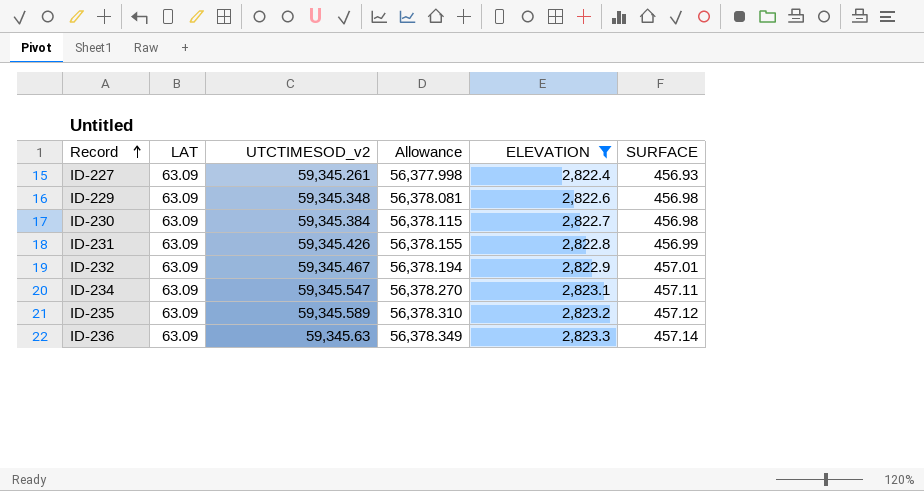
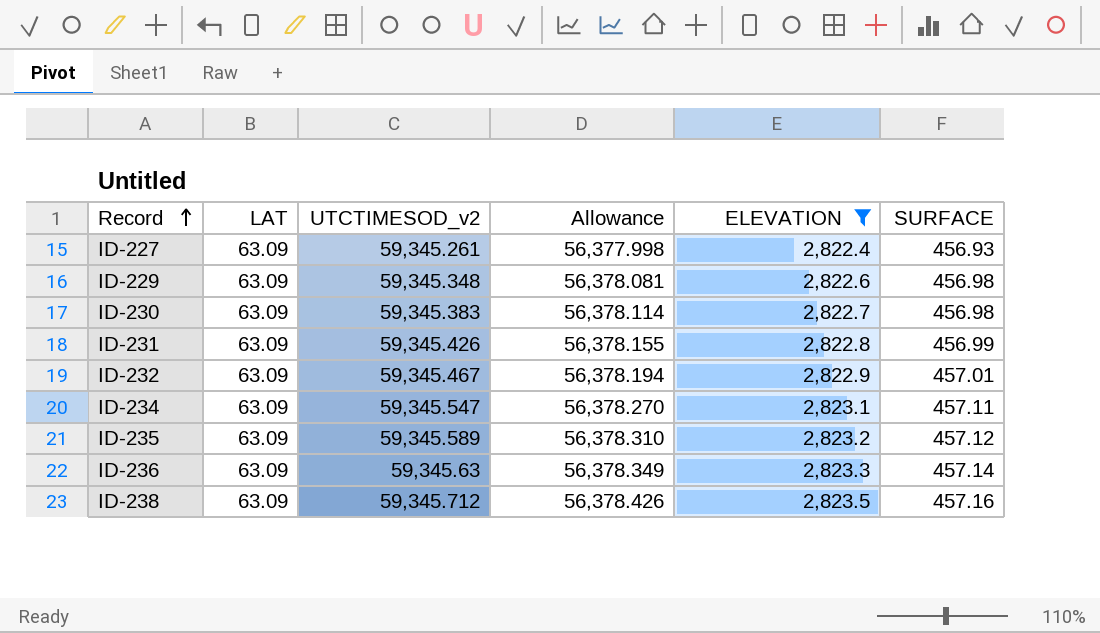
ID-230 | UTCTIMESOD_v2: 59,345.384 -> 59,345.383
ID-230 | Allowance: 56,378.115 -> 56,378.114
row ID-238: none -> 63.09 | 59,345.712 | 56,378.426 | 2,823.5 | 457.16

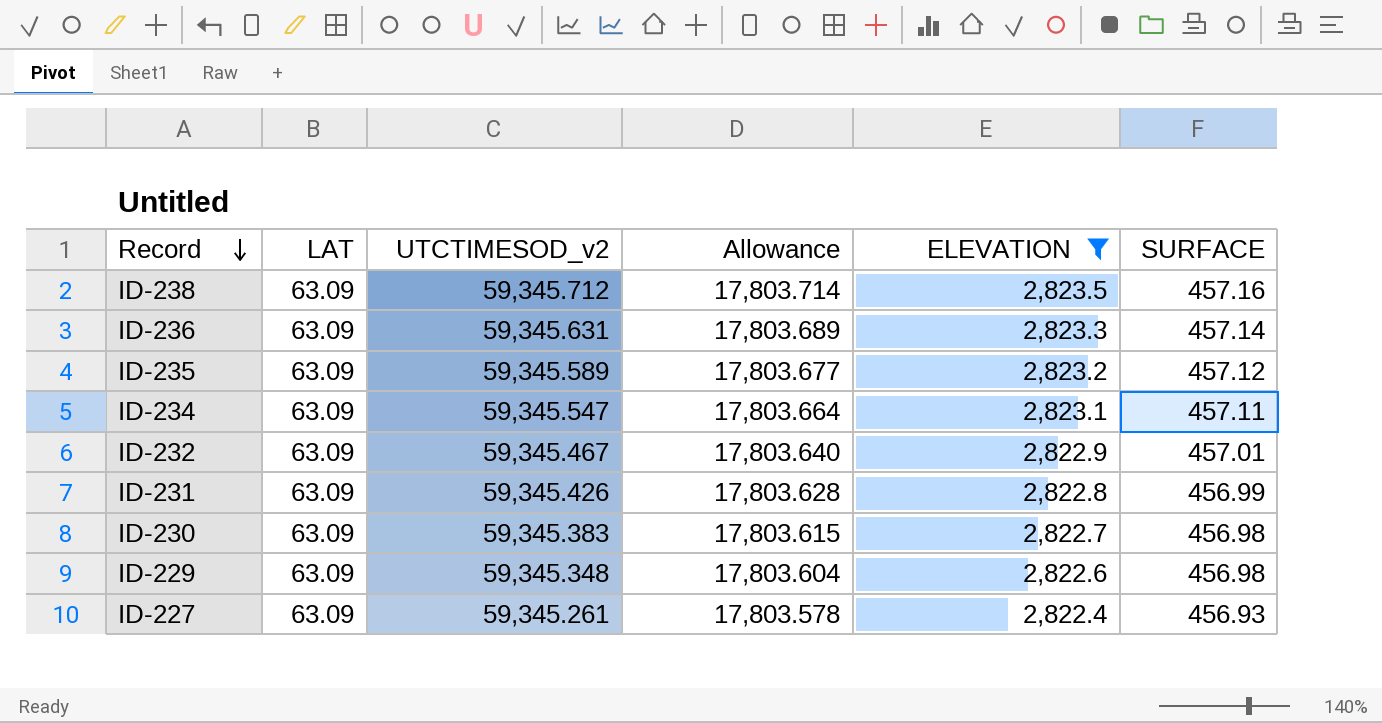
row order: Record ascending -> Record descending
column Allowance | formula: [UTCTIMESOD_v2] * 0.95 -> [UTCTIMESOD_v2] * 0.3
ID-236 | UTCTIMESOD_v2: 59,345.63 -> 59,345.631

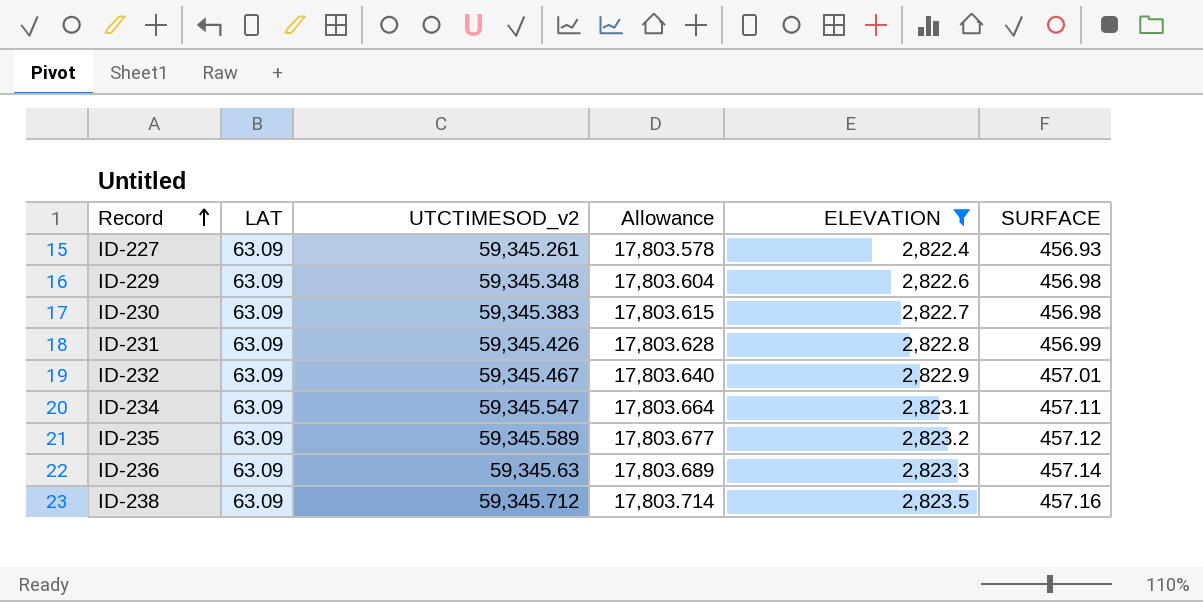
row order: Record descending -> Record ascending
ID-236 | UTCTIMESOD_v2: 59,345.631 -> 59,345.63

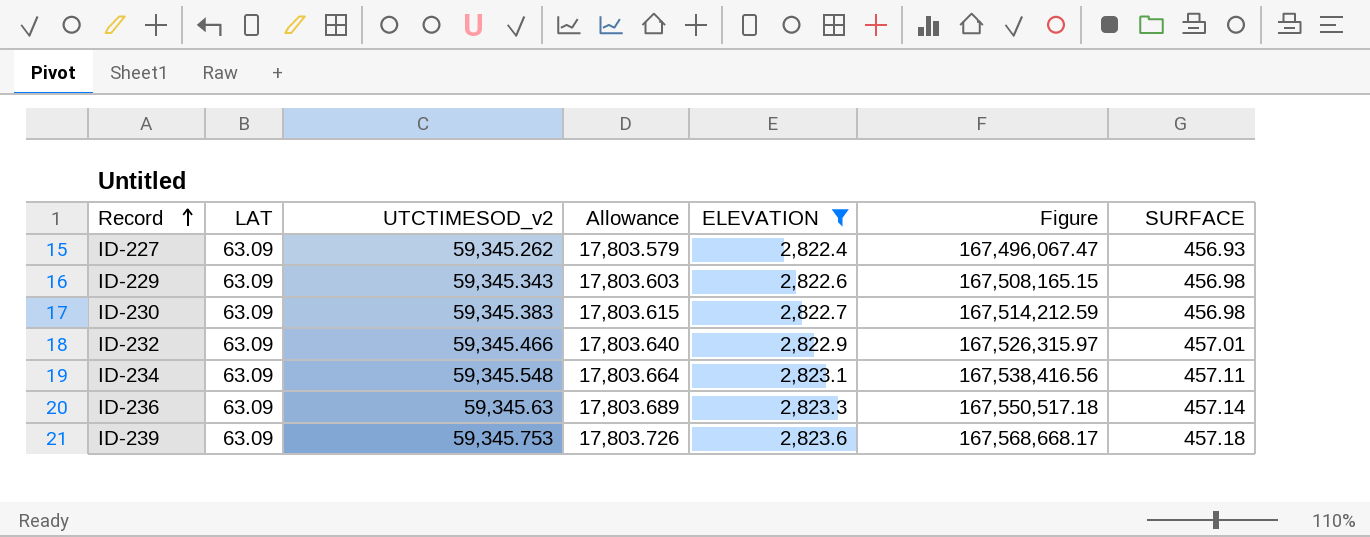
column Figure | formula: none -> [UTCTIMESOD_v2] * [ELEVATION]
row ID-231: 63.09 | 59,345.426 | 17,803.628 | 2,822.8 | 456.99 -> none
row ID-235: 63.09 | 59,345.589 | 17,803.677 | 2,823.2 | 457.12 -> none
row ID-238: 63.09 | 59,345.712 | 17,803.714 | 2,823.5 | 457.16 -> none
ID-227 | UTCTIMESOD_v2: 59,345.261 -> 59,345.262
ID-227 | Allowance: 17,803.578 -> 17,803.579
ID-229 | UTCTIMESOD_v2: 59,345.348 -> 59,345.343
ID-229 | Allowance: 17,803.604 -> 17,803.603
ID-232 | UTCTIMESOD_v2: 59,345.467 -> 59,345.466
ID-234 | UTCTIMESOD_v2: 59,345.547 -> 59,345.548
row ID-239: none -> 63.09 | 59,345.753 | 17,803.726 | 2,823.6 | 167,568,668.17 | 457.18

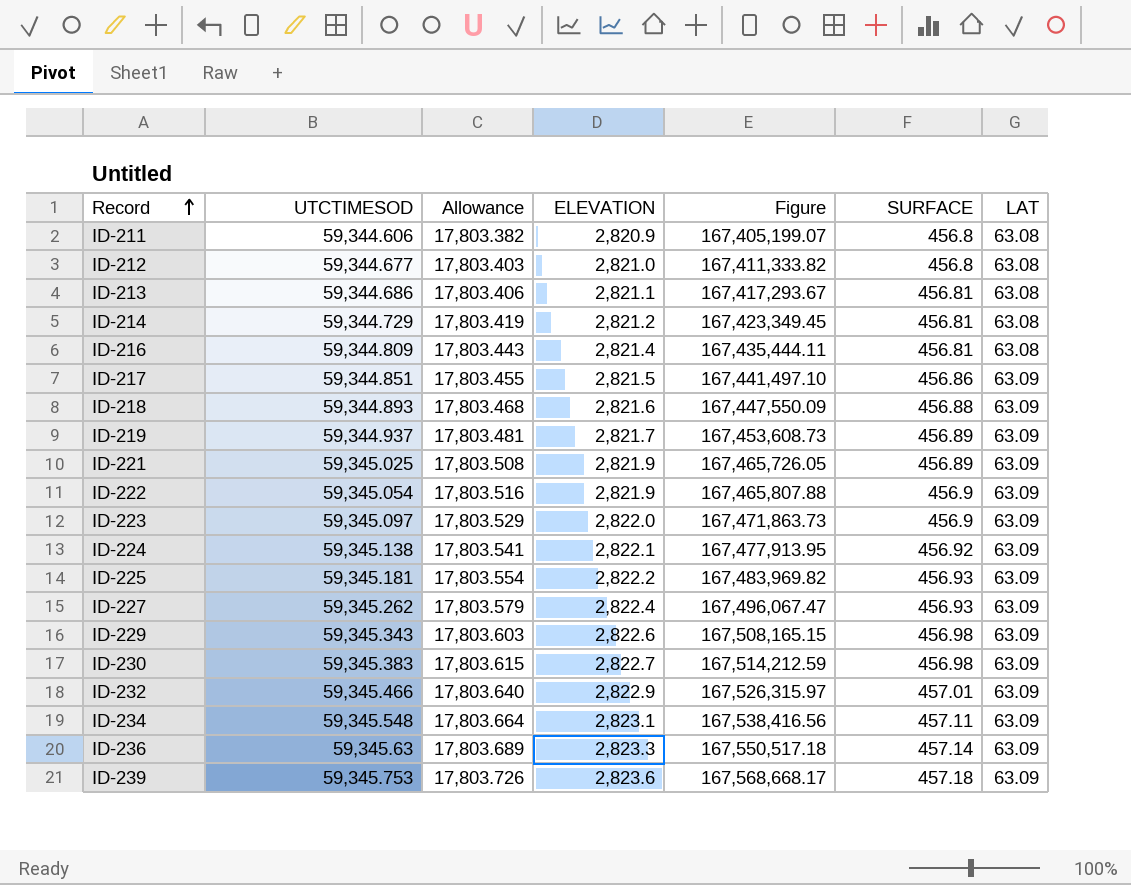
filter: ELEVATION >= 2,822.4 -> none
column name: UTCTIMESOD_v2 -> UTCTIMESOD
column LAT | position: 2 -> 7

